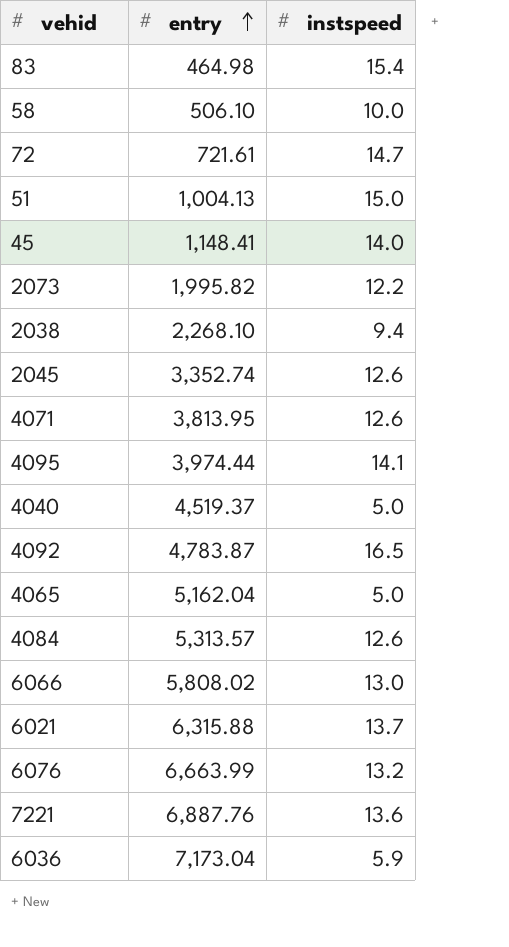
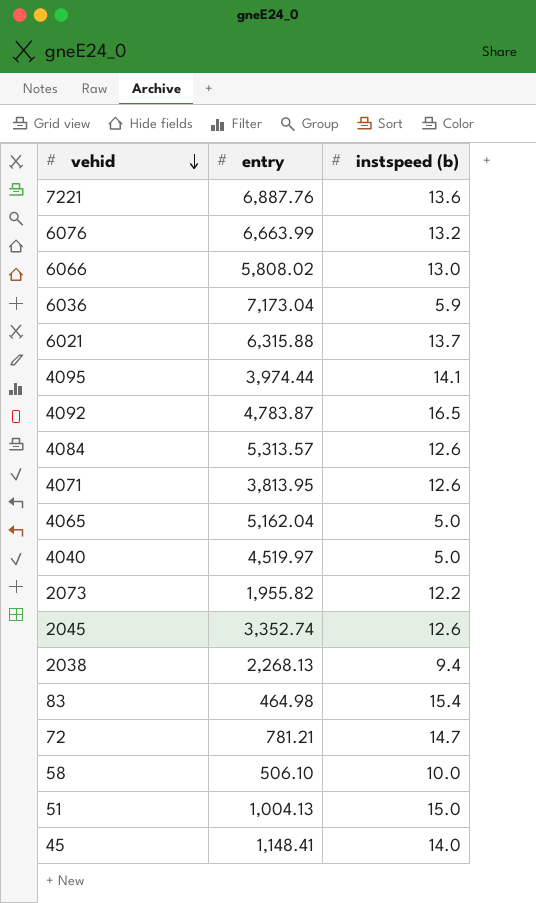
row order: entry ascending -> vehid descending
column name: instspeed -> instspeed (b)
4040 | entry: 4,519.37 -> 4,519.97
2073 | entry: 1,995.82 -> 1,955.82
2038 | entry: 2,268.10 -> 2,268.13
72 | entry: 721.61 -> 781.21

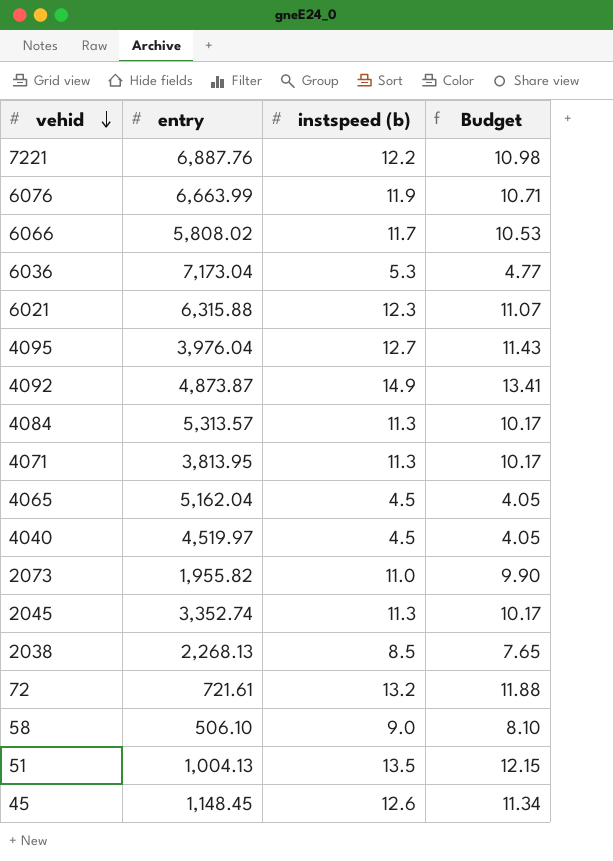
column Budget | formula: none -> [instspeed (b)] * 0.9
row 83: 464.98 | 15.4 -> none
7221 | instspeed (b): 13.6 -> 12.2
6076 | instspeed (b): 13.2 -> 11.9
6066 | instspeed (b): 13.0 -> 11.7
6036 | instspeed (b): 5.9 -> 5.3
6021 | instspeed (b): 13.7 -> 12.3
4095 | entry: 3,974.44 -> 3,976.04
4095 | instspeed (b): 14.1 -> 12.7
4092 | entry: 4,783.87 -> 4,873.87
4092 | instspeed (b): 16.5 -> 14.9
4084 | instspeed (b): 12.6 -> 11.3
4071 | instspeed (b): 12.6 -> 11.3
4065 | instspeed (b): 5.0 -> 4.5
4040 | instspeed (b): 5.0 -> 4.5
2073 | instspeed (b): 12.2 -> 11.0
2045 | instspeed (b): 12.6 -> 11.3
2038 | instspeed (b): 9.4 -> 8.5
72 | entry: 781.21 -> 721.61
72 | instspeed (b): 14.7 -> 13.2
58 | instspeed (b): 10.0 -> 9.0
51 | instspeed (b): 15.0 -> 13.5
45 | entry: 1,148.41 -> 1,148.45
45 | instspeed (b): 14.0 -> 12.6

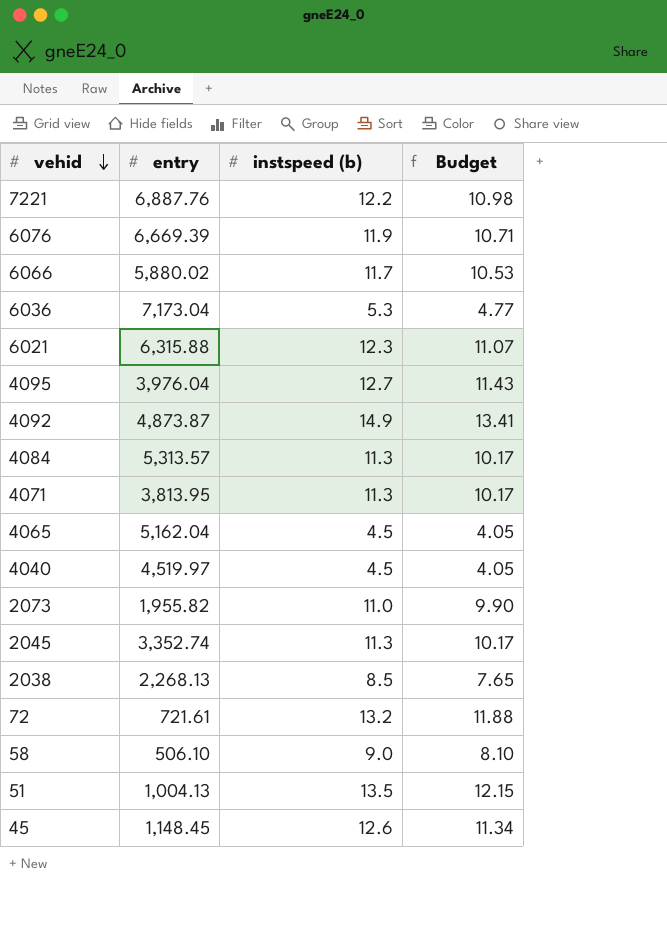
6076 | entry: 6,663.99 -> 6,669.39
6066 | entry: 5,808.02 -> 5,880.02

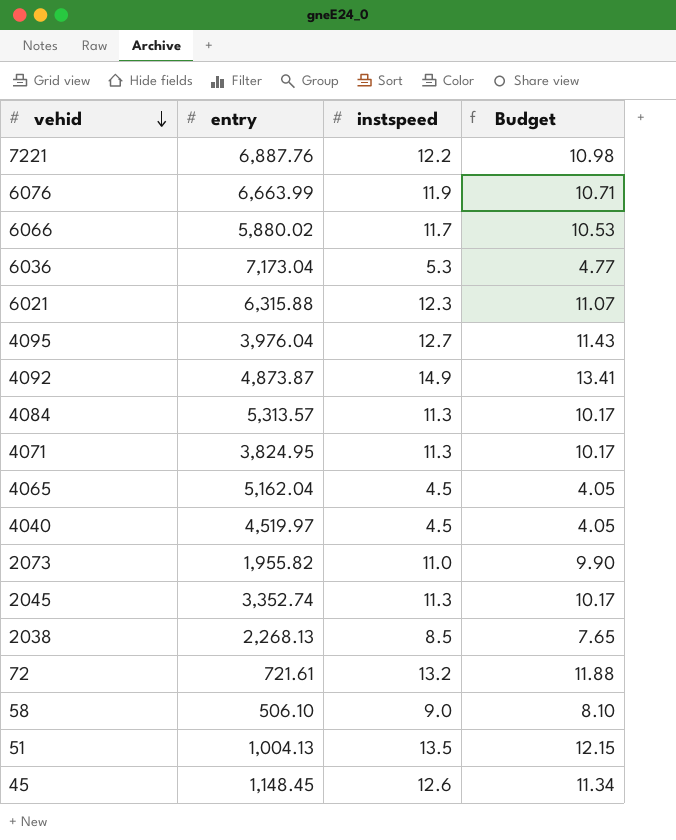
column name: instspeed (b) -> instspeed
6076 | entry: 6,669.39 -> 6,663.99
4071 | entry: 3,813.95 -> 3,824.95

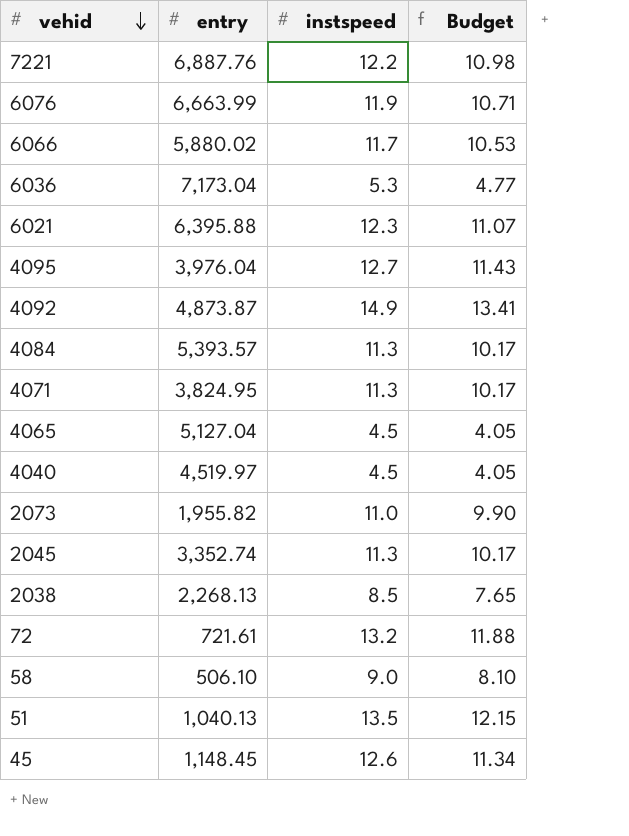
6021 | entry: 6,315.88 -> 6,395.88
4084 | entry: 5,313.57 -> 5,393.57
4065 | entry: 5,162.04 -> 5,127.04
51 | entry: 1,004.13 -> 1,040.13

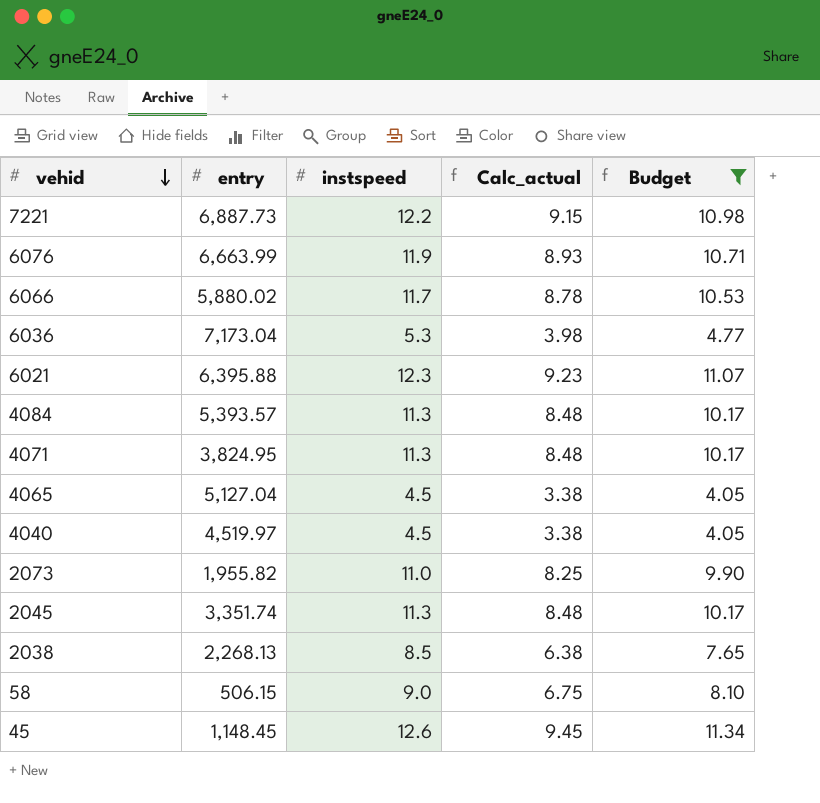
filter: none -> Budget <= 11.34
column Calc_actual | formula: none -> [instspeed] * 0.75
7221 | entry: 6,887.76 -> 6,887.73
2045 | entry: 3,352.74 -> 3,351.74
58 | entry: 506.10 -> 506.15

